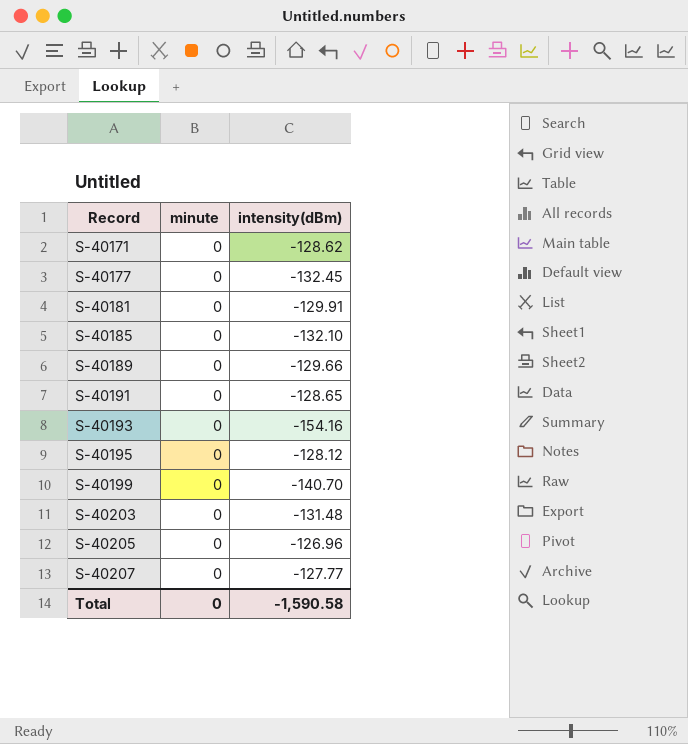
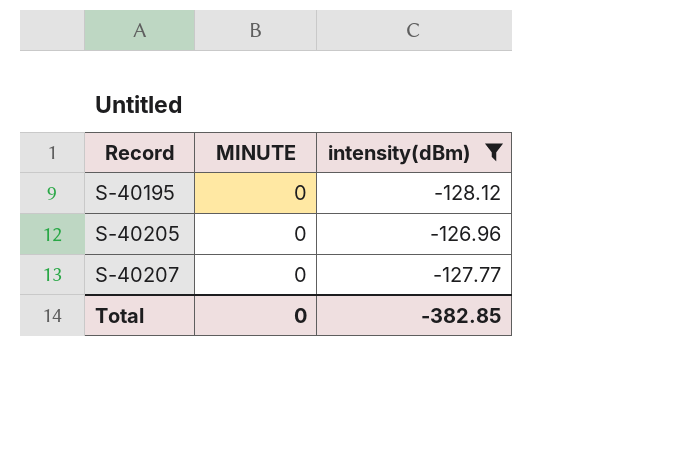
filter: none -> intensity(dBm) >= -128.12
column name: minute -> MINUTE
Total | intensity(dBm): -1,590.58 -> -382.85

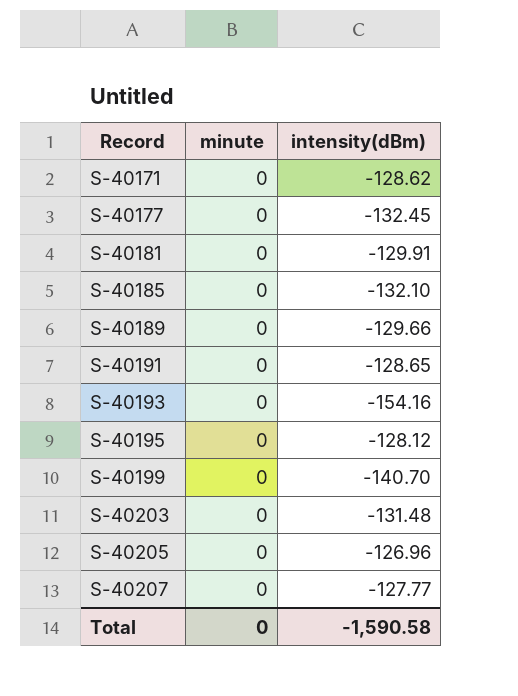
filter: intensity(dBm) >= -128.12 -> none
column name: MINUTE -> minute
Total | intensity(dBm): -382.85 -> -1,590.58

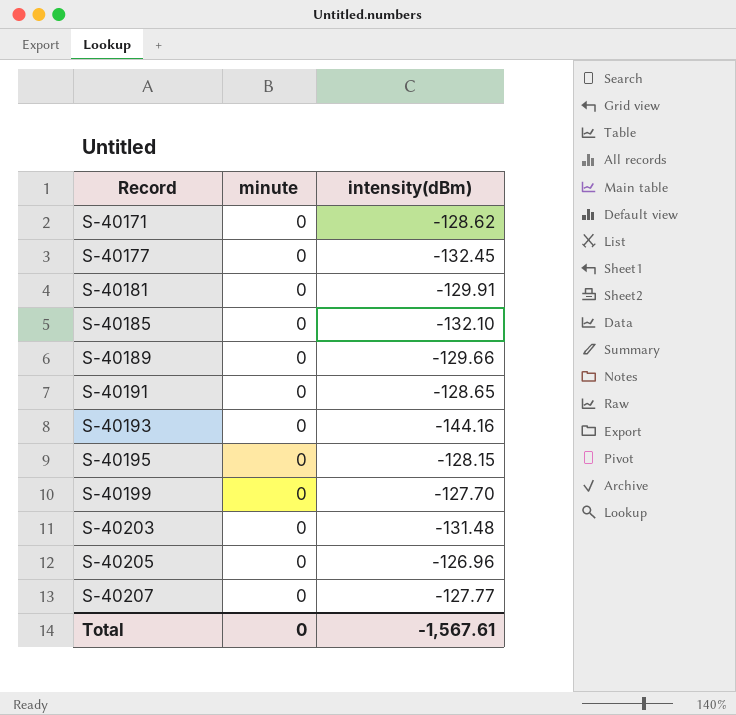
S-40193 | intensity(dBm): -154.16 -> -144.16
S-40195 | intensity(dBm): -128.12 -> -128.15
S-40199 | intensity(dBm): -140.70 -> -127.70
Total | intensity(dBm): -1,590.58 -> -1,567.61

